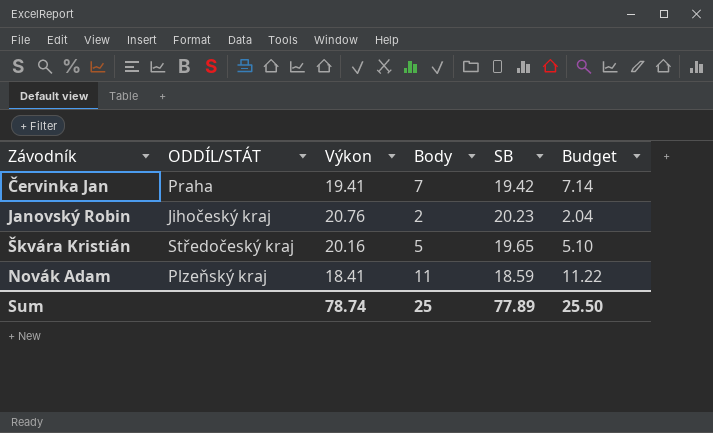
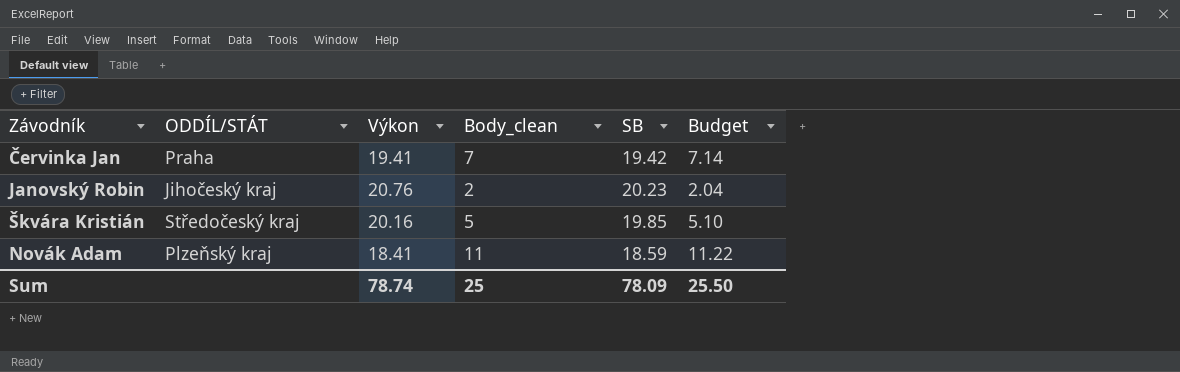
column name: Body -> Body_clean
Škvára Kristián | SB: 19.65 -> 19.85
Sum | SB: 77.89 -> 78.09

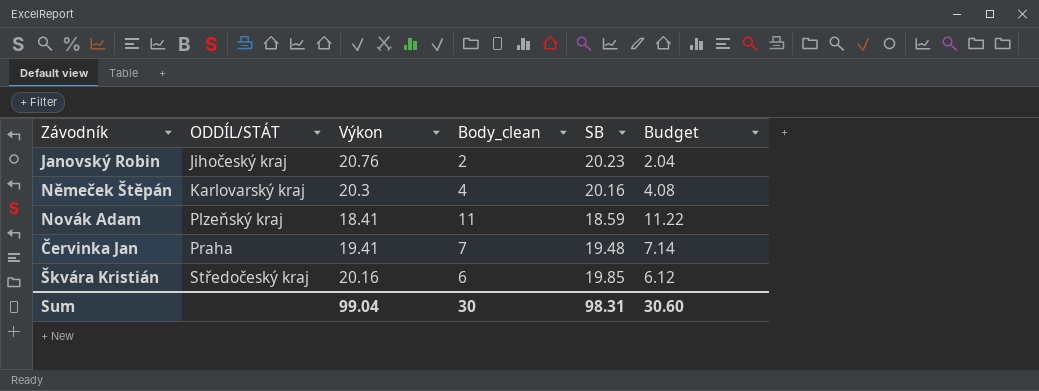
row order: none -> ODDÍL/STÁT ascending
row Němeček Štěpán: none -> Karlovarský kraj | 20.3 | 4 | 20.16 | 4.08
Červinka Jan | SB: 19.42 -> 19.48
Škvára Kristián | Body_clean: 5 -> 6
Škvára Kristián | Budget: 5.10 -> 6.12
Sum | Výkon: 78.74 -> 99.04
Sum | Body_clean: 25 -> 30
Sum | SB: 78.09 -> 98.31
Sum | Budget: 25.50 -> 30.60

